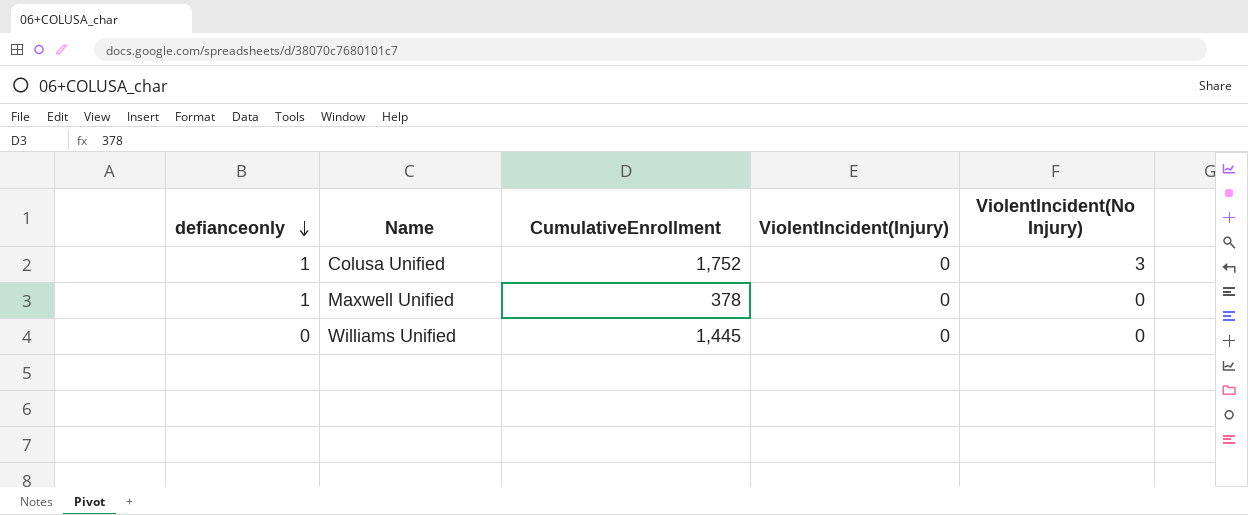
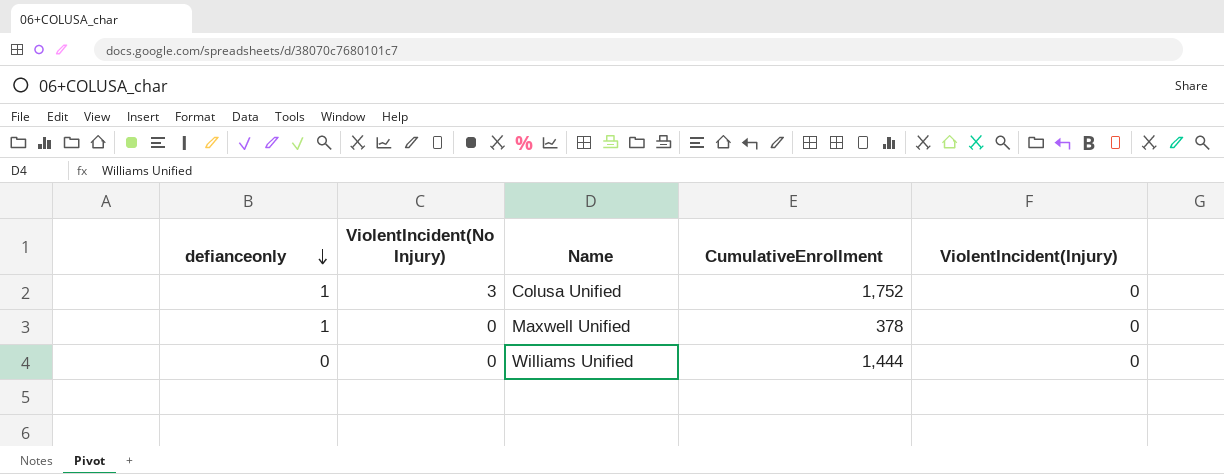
column ViolentIncident(No Injury) | position: 5 -> 2
Williams Unified | CumulativeEnrollment: 1,445 -> 1,444

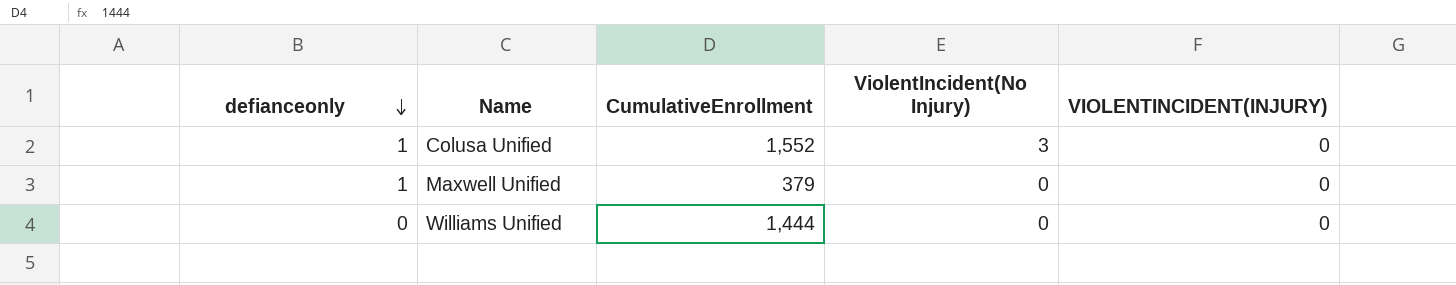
column ViolentIncident(No Injury) | position: 2 -> 4
column name: ViolentIncident(Injury) -> VIOLENTINCIDENT(INJURY)
Colusa Unified | CumulativeEnrollment: 1,752 -> 1,552
Maxwell Unified | CumulativeEnrollment: 378 -> 379

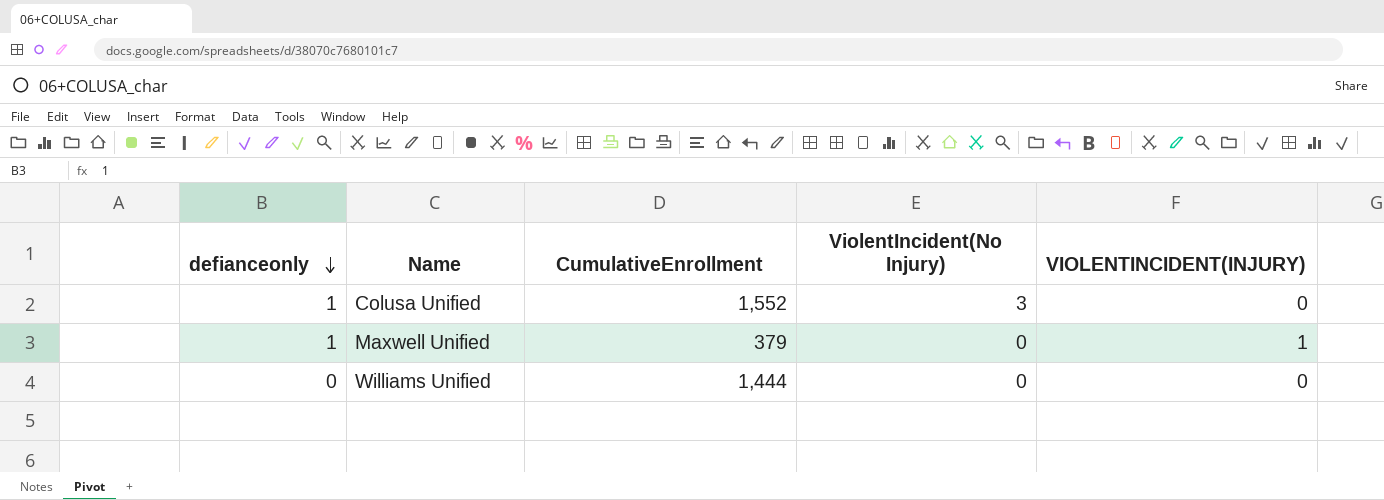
Maxwell Unified | VIOLENTINCIDENT(INJURY): 0 -> 1

